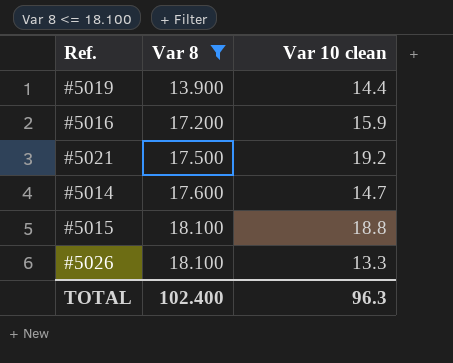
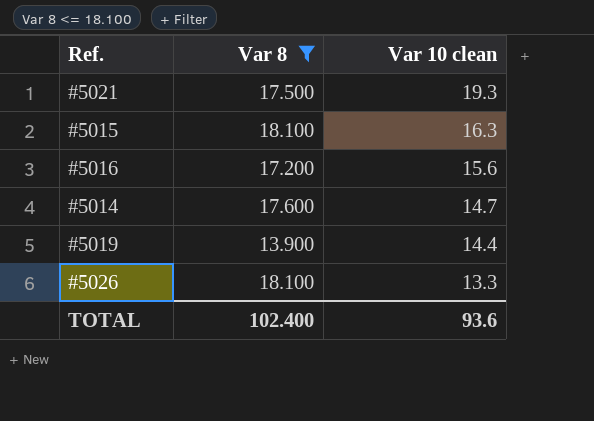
row order: Var 8 ascending -> Var 10 clean descending
#5021 | Var 10 clean: 19.2 -> 19.3
#5015 | Var 10 clean: 18.8 -> 16.3
#5016 | Var 10 clean: 15.9 -> 15.6
TOTAL | Var 10 clean: 96.3 -> 93.6

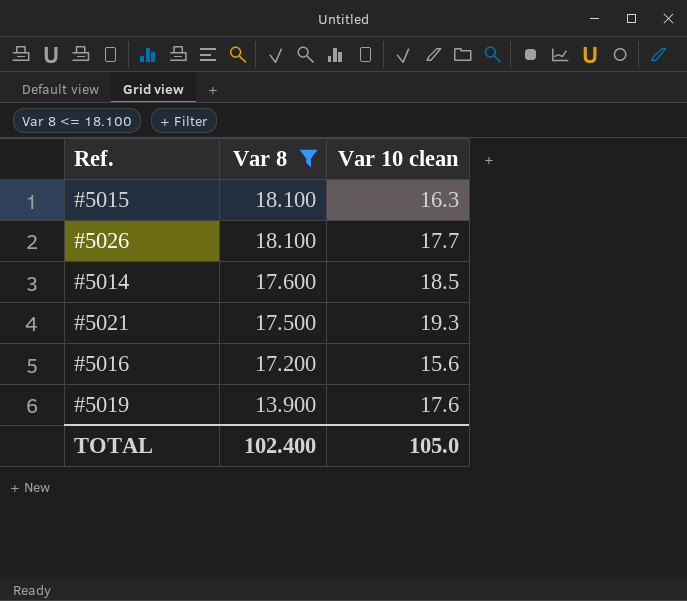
row order: Var 10 clean descending -> Var 8 descending
#5026 | Var 10 clean: 13.3 -> 17.7
#5014 | Var 10 clean: 14.7 -> 18.5
#5019 | Var 10 clean: 14.4 -> 17.6
TOTAL | Var 10 clean: 93.6 -> 105.0

